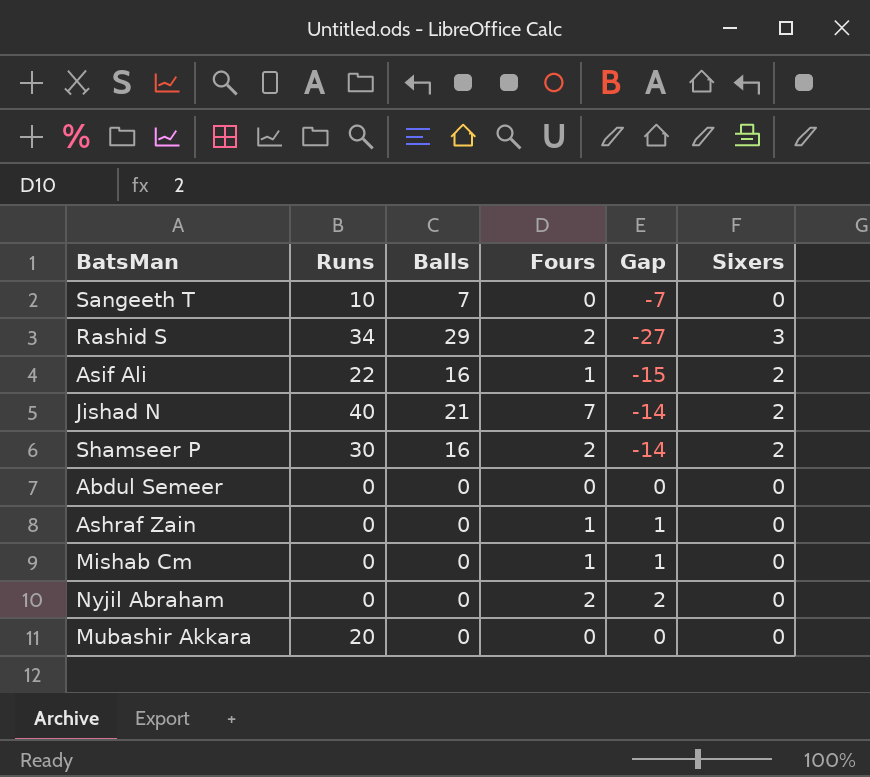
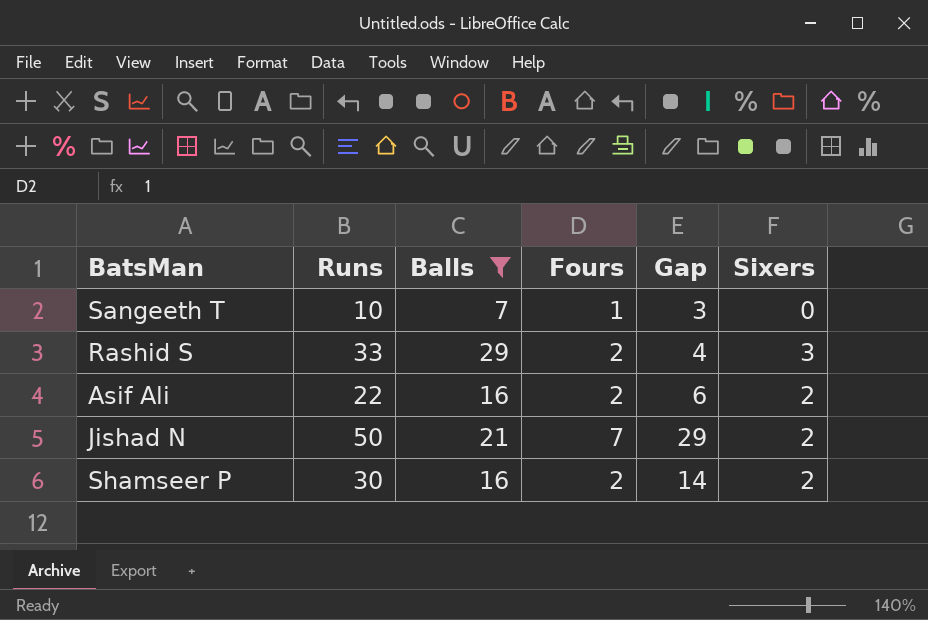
filter: none -> Balls != 0
column Gap | formula: [Fours] - [Balls] -> [Runs] - [Balls]
Sangeeth T | Fours: 0 -> 1
Rashid S | Runs: 34 -> 33
Asif Ali | Fours: 1 -> 2
Jishad N | Runs: 40 -> 50

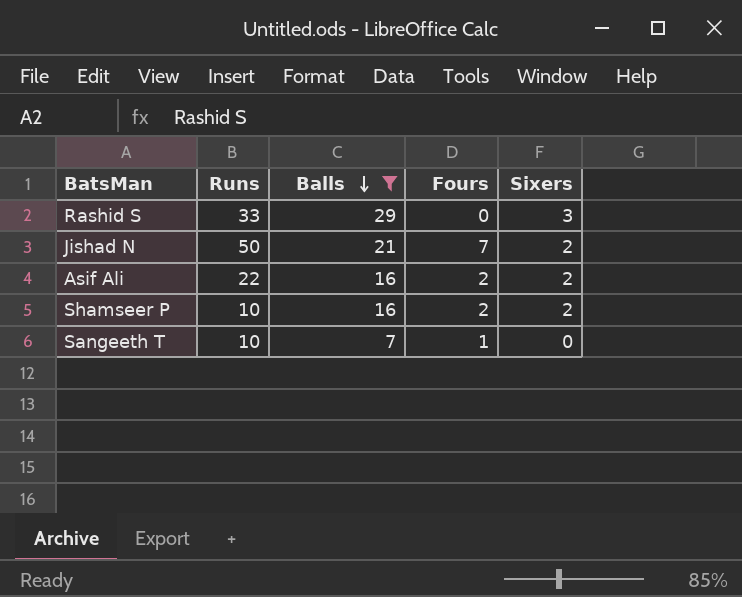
row order: none -> Balls descending
column Gap | formula: [Runs] - [Balls] -> none
Rashid S | Fours: 2 -> 0
Shamseer P | Runs: 30 -> 10

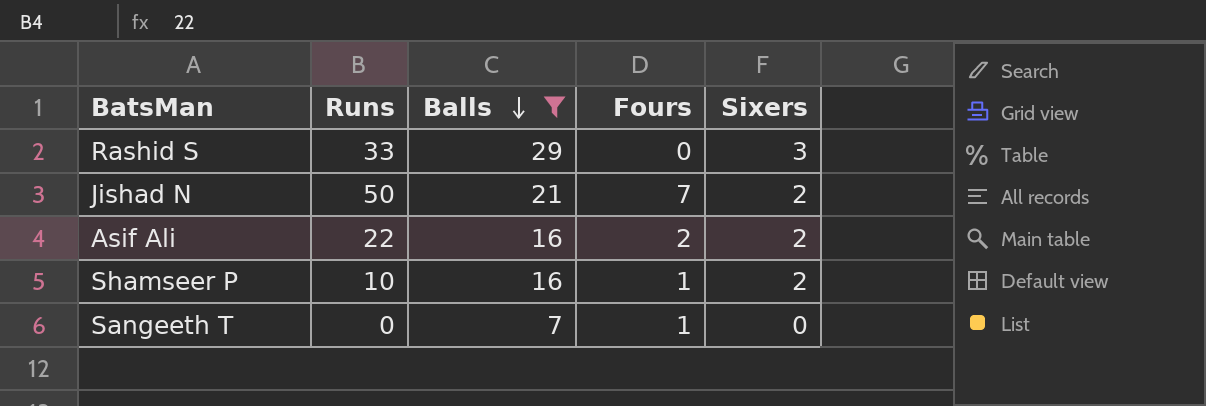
Shamseer P | Fours: 2 -> 1
Sangeeth T | Runs: 10 -> 0

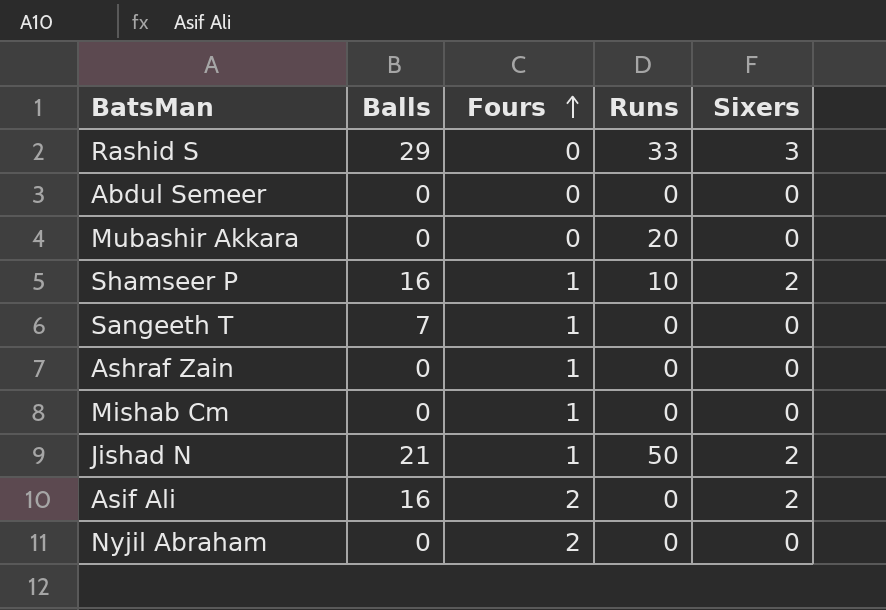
filter: Balls != 0 -> none
row order: Balls descending -> Fours ascending
column Runs | position: 2 -> 4
Jishad N | Fours: 7 -> 1
Asif Ali | Runs: 22 -> 0

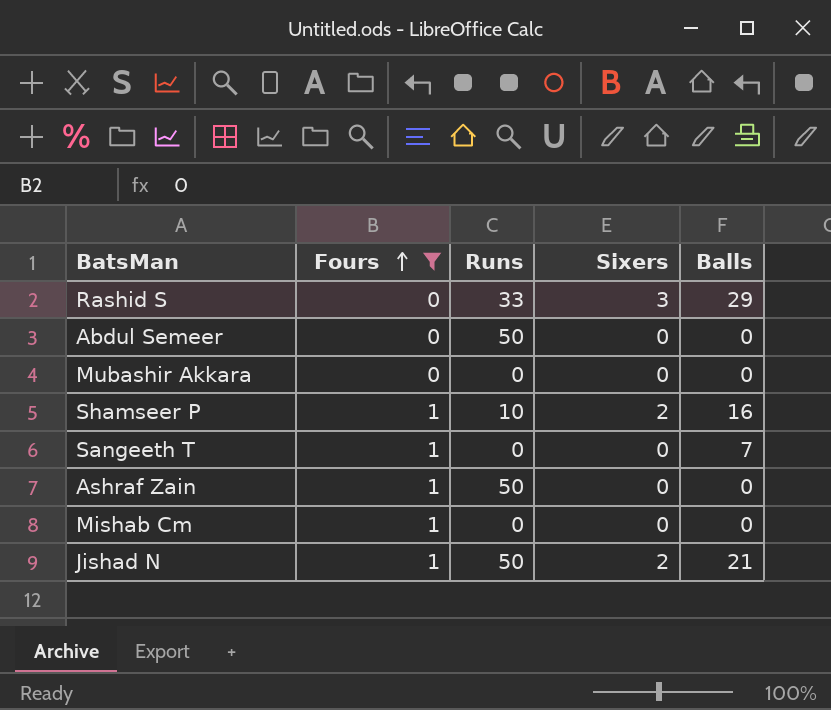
filter: none -> Fours != 2
column Balls | position: 2 -> 5
Abdul Semeer | Runs: 0 -> 50
Mubashir Akkara | Runs: 20 -> 0
Ashraf Zain | Runs: 0 -> 50

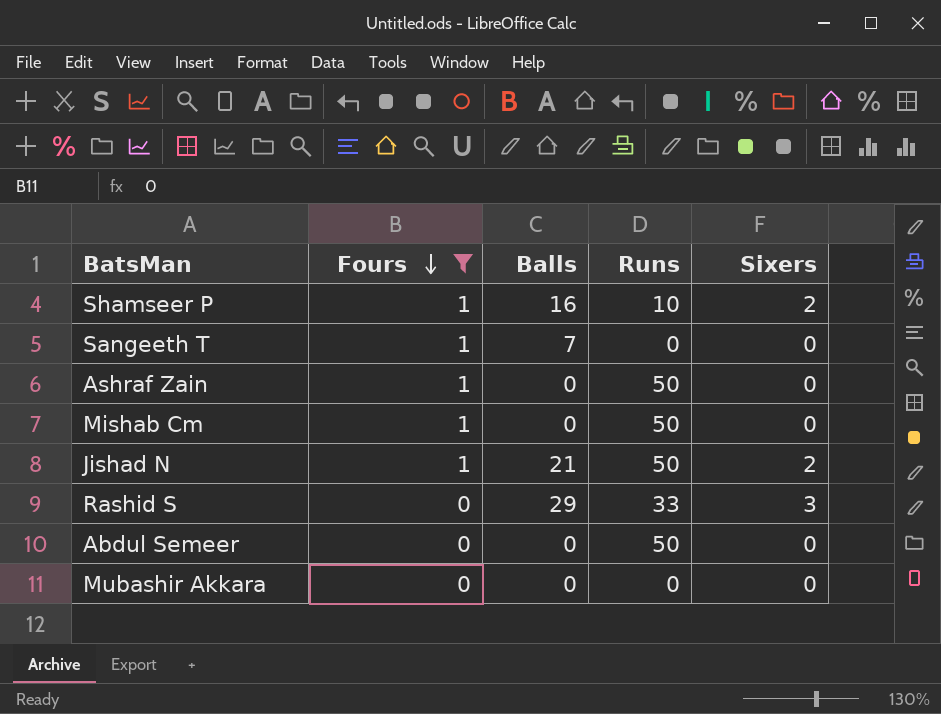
row order: Fours ascending -> Fours descending
column Balls | position: 5 -> 3
Mishab Cm | Runs: 0 -> 50

